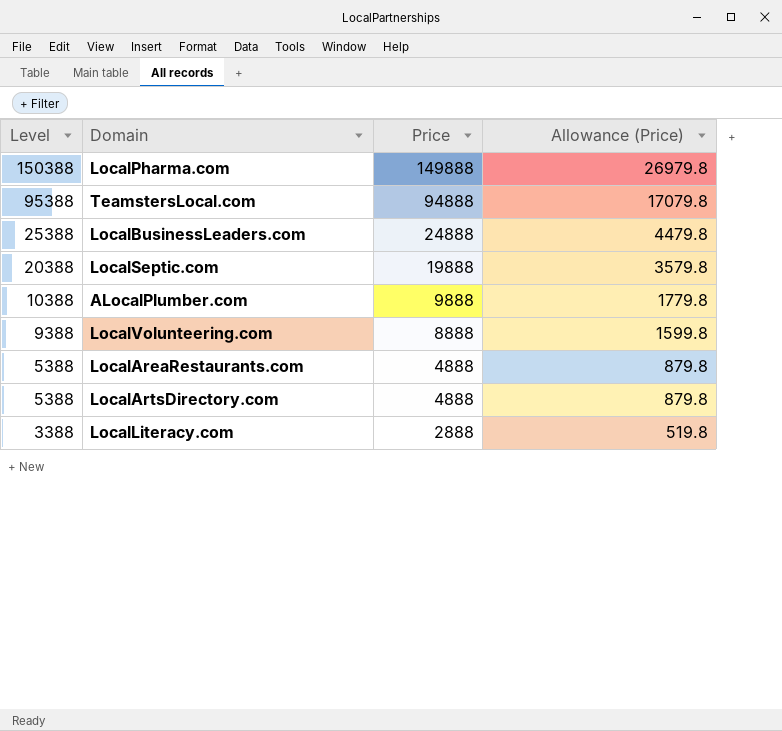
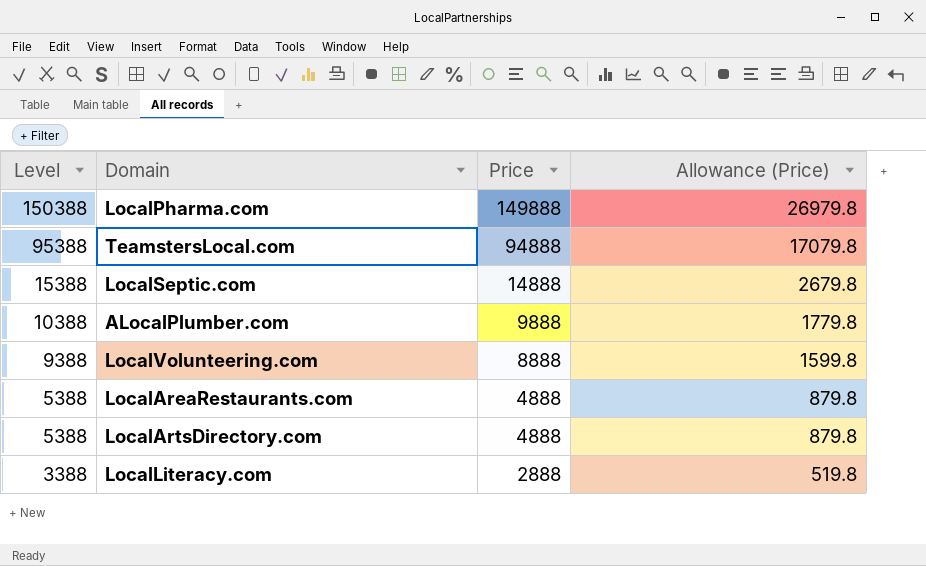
row LocalBusinessLeaders.com: 25388 | 24888 | 4479.8 -> none
LocalSeptic.com | Level: 20388 -> 15388
LocalSeptic.com | Price: 19888 -> 14888
LocalSeptic.com | Allowance (Price): 3579.8 -> 2679.8

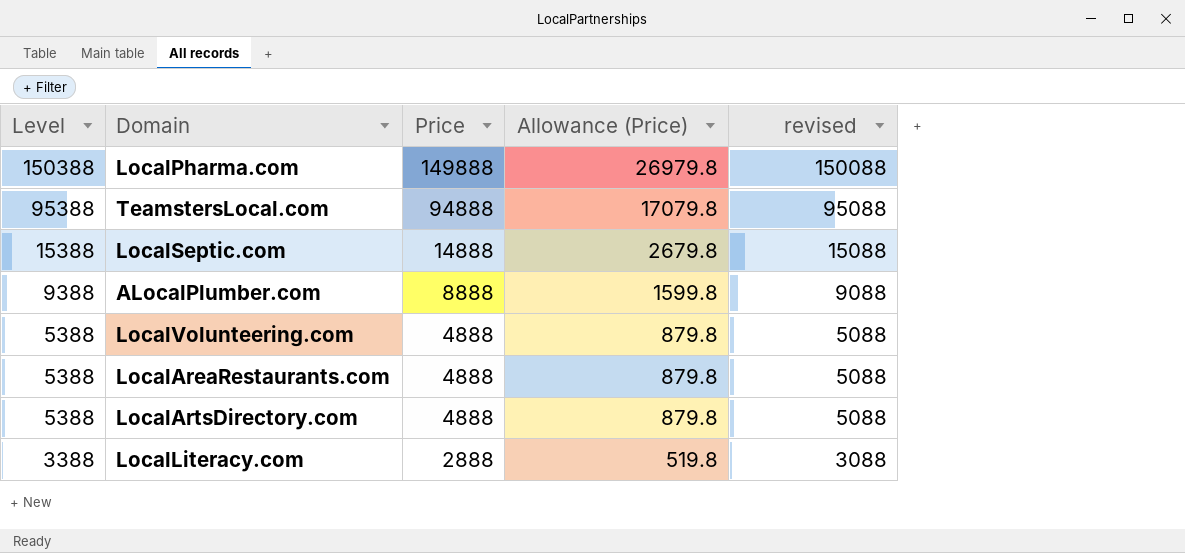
column revised | formula: none -> [Price] + 200
ALocalPlumber.com | Level: 10388 -> 9388
ALocalPlumber.com | Price: 9888 -> 8888
ALocalPlumber.com | Allowance (Price): 1779.8 -> 1599.8
LocalVolunteering.com | Level: 9388 -> 5388
LocalVolunteering.com | Price: 8888 -> 4888
LocalVolunteering.com | Allowance (Price): 1599.8 -> 879.8

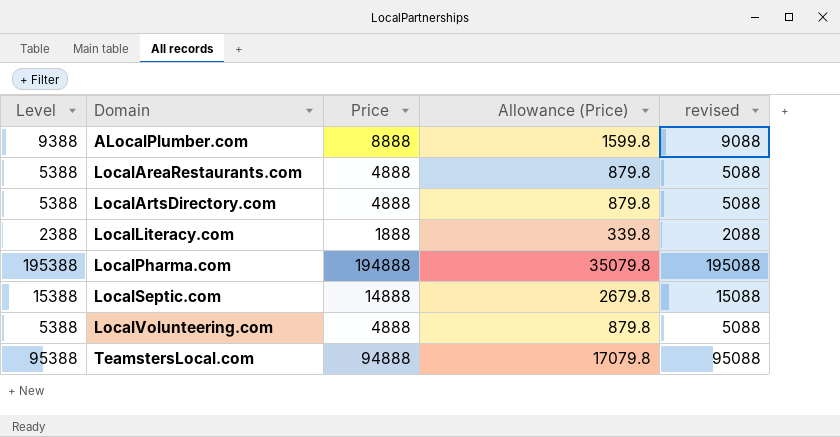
row order: Level descending -> Domain ascending
LocalLiteracy.com | Level: 3388 -> 2388
LocalLiteracy.com | Price: 2888 -> 1888
LocalLiteracy.com | Allowance (Price): 519.8 -> 339.8
LocalLiteracy.com | revised: 3088 -> 2088
LocalPharma.com | Level: 150388 -> 195388
LocalPharma.com | Price: 149888 -> 194888
LocalPharma.com | Allowance (Price): 26979.8 -> 35079.8
LocalPharma.com | revised: 150088 -> 195088

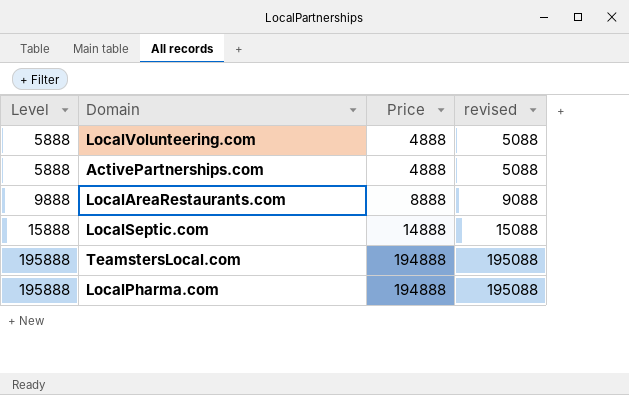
row order: Domain ascending -> Level ascending
column Allowance (Price) | formula: [Price] * 0.18 -> none
column Level | formula: [Price] + 500 -> [Price] + 1000
row ALocalPlumber.com: 9388 | 8888 | 1599.8 | 9088 -> none
row LocalArtsDirectory.com: 5388 | 4888 | 879.8 | 5088 -> none
row LocalLiteracy.com: 2388 | 1888 | 339.8 | 2088 -> none
row ActivePartnerships.com: none -> 5888 | 4888 | 5088
LocalAreaRestaurants.com | Price: 4888 -> 8888
LocalAreaRestaurants.com | revised: 5088 -> 9088
TeamstersLocal.com | Price: 94888 -> 194888
TeamstersLocal.com | revised: 95088 -> 195088

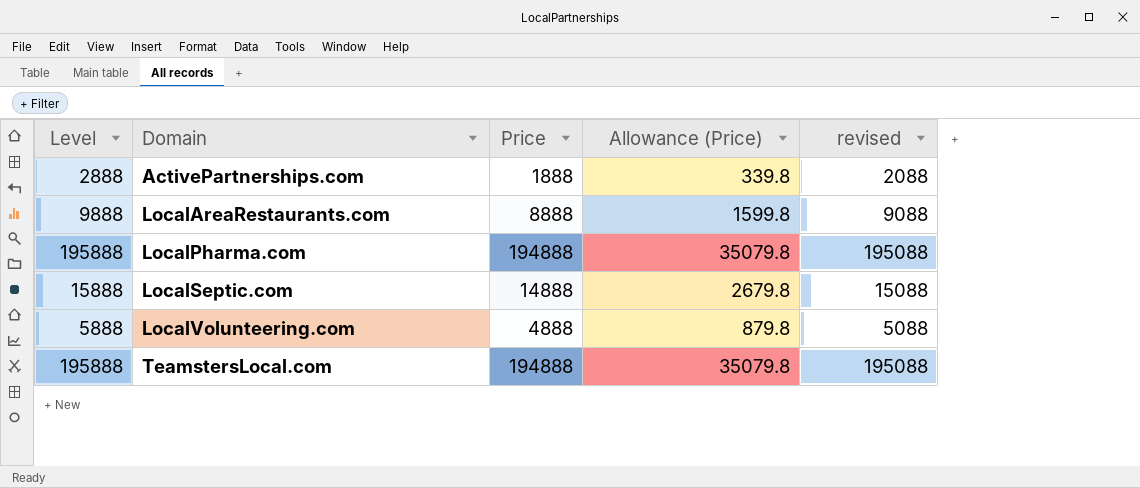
row order: Level ascending -> Domain ascending
column Allowance (Price) | formula: none -> [Price] * 0.18
ActivePartnerships.com | Level: 5888 -> 2888
ActivePartnerships.com | Price: 4888 -> 1888
ActivePartnerships.com | revised: 5088 -> 2088

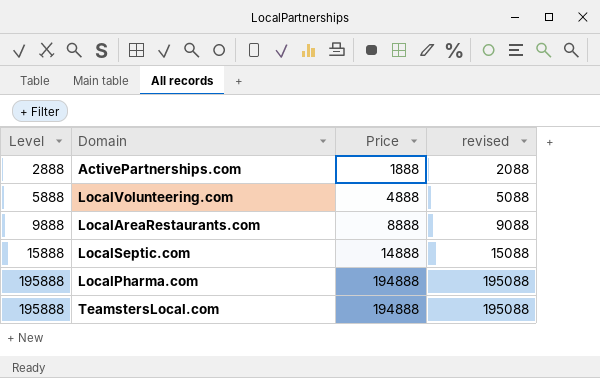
row order: Domain ascending -> Level ascending
column Allowance (Price) | formula: [Price] * 0.18 -> none

